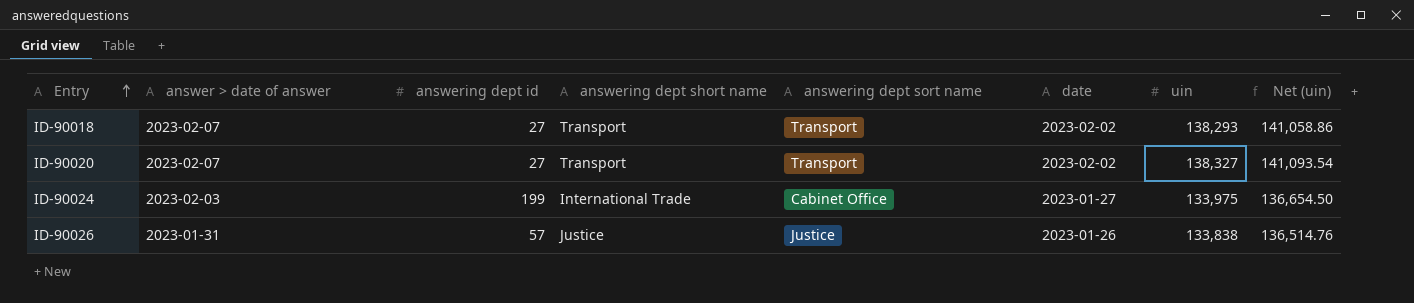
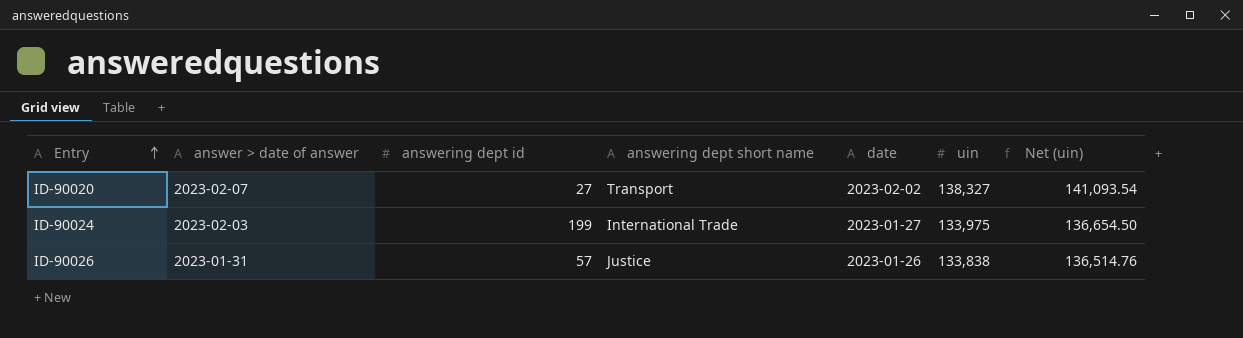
column answering dept sort name | position: 5 -> none
row ID-90018: 2023-02-07 | 27 | Transport | Transport | 2023-02-02 | 138,293 | 141,058.86 -> none

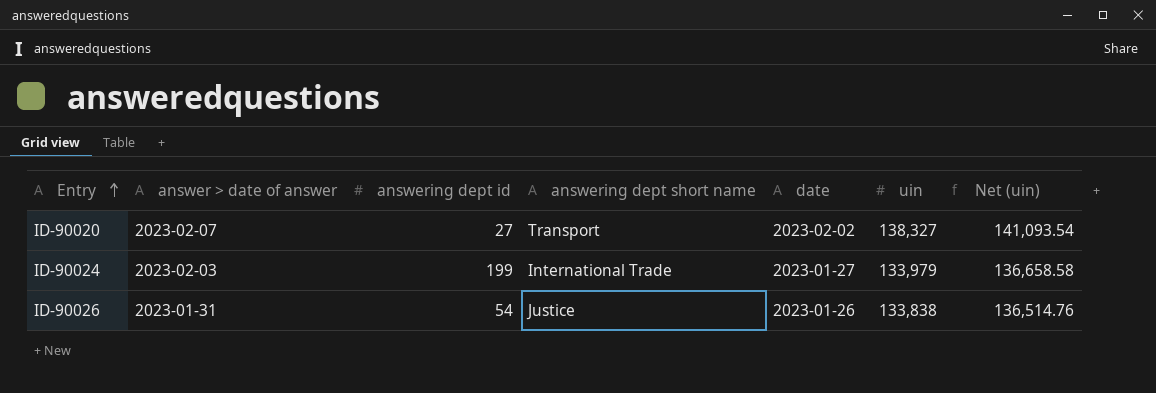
ID-90024 | uin: 133,975 -> 133,979
ID-90024 | Net (uin): 136,654.50 -> 136,658.58
ID-90026 | answering dept id: 57 -> 54

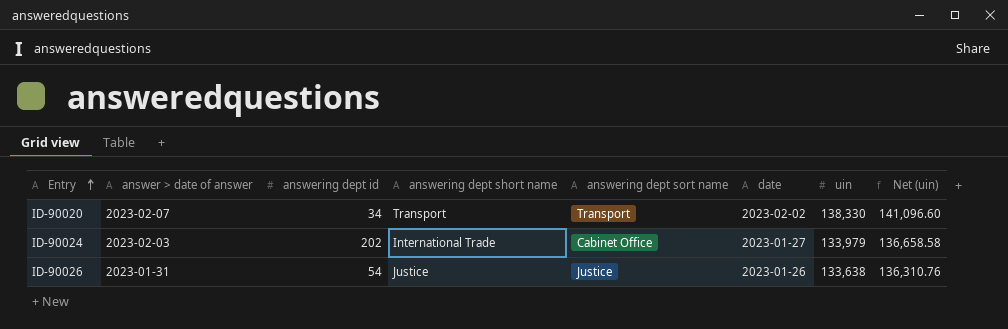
column answering dept sort name | position: none -> 5
ID-90020 | answering dept id: 27 -> 34
ID-90020 | uin: 138,327 -> 138,330
ID-90020 | Net (uin): 141,093.54 -> 141,096.60
ID-90024 | answering dept id: 199 -> 202
ID-90026 | uin: 133,838 -> 133,638
ID-90026 | Net (uin): 136,514.76 -> 136,310.76

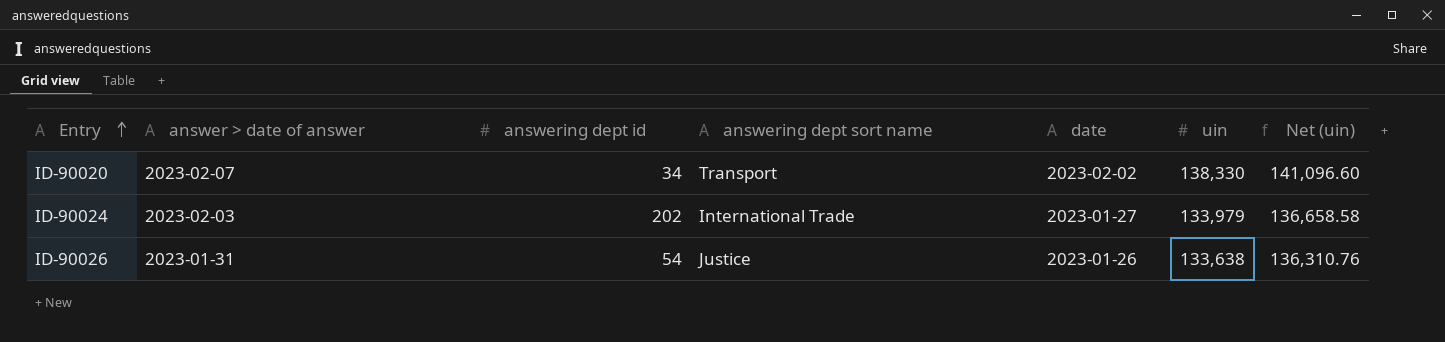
column answering dept short name | position: 4 -> none
ID-90024 | answering dept sort name: Cabinet Office -> International Trade

